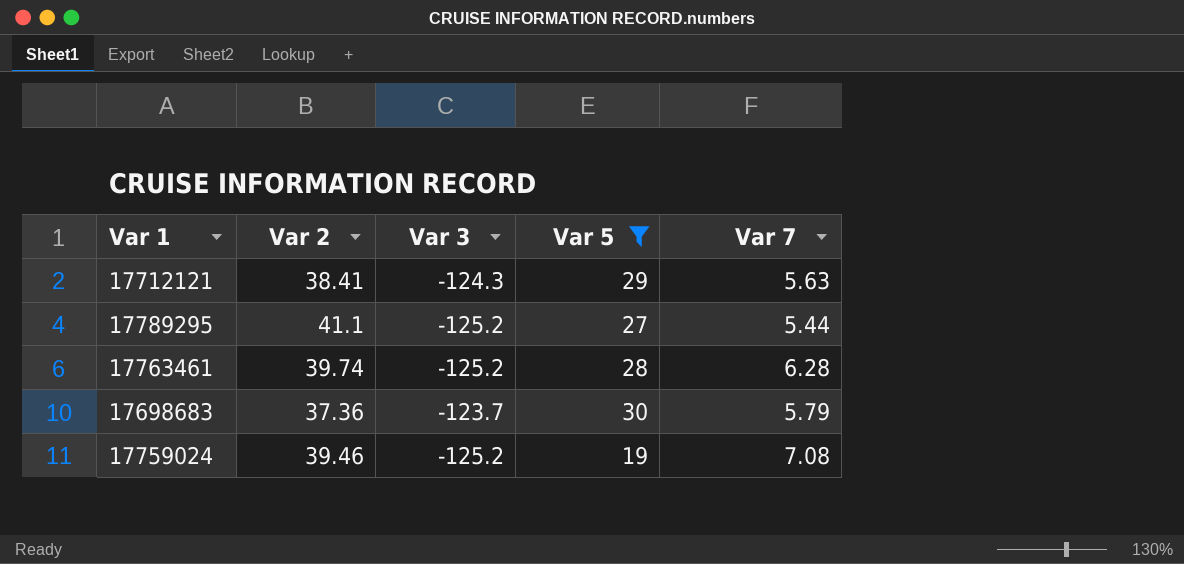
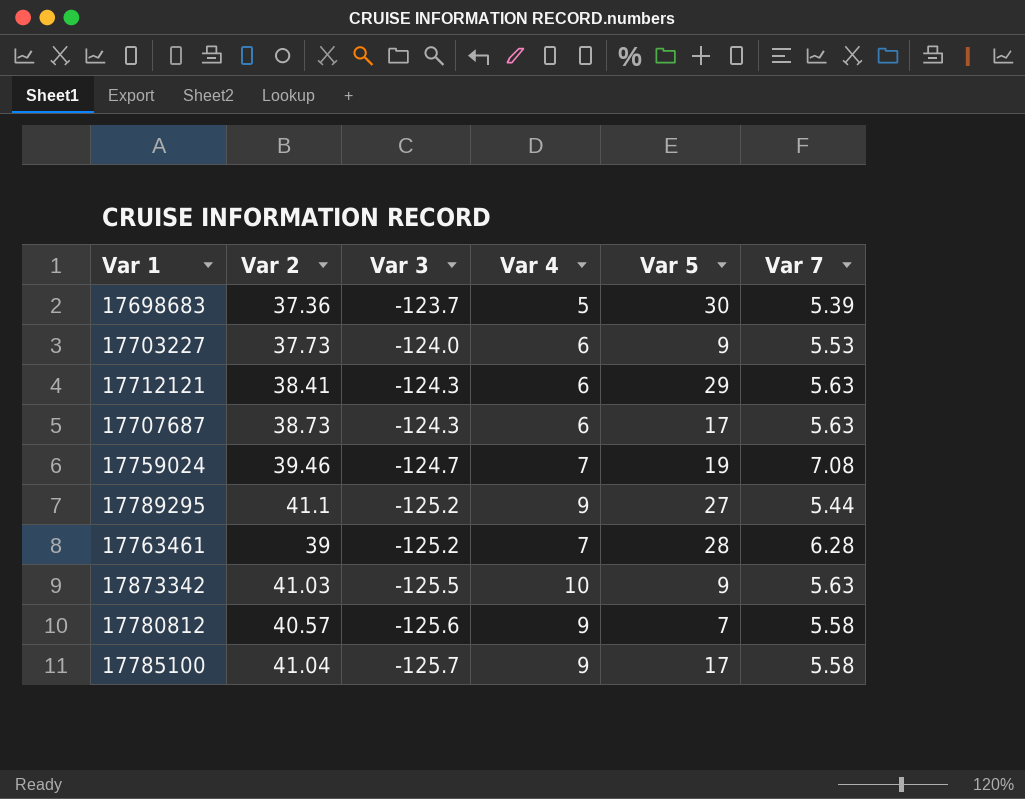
filter: Var 5 >= 19 -> none
row order: none -> Var 3 descending
column Var 4 | position: none -> 4
17698683 | Var 7: 5.79 -> 5.39
17759024 | Var 3: -125.2 -> -124.7
17763461 | Var 2: 39.74 -> 39

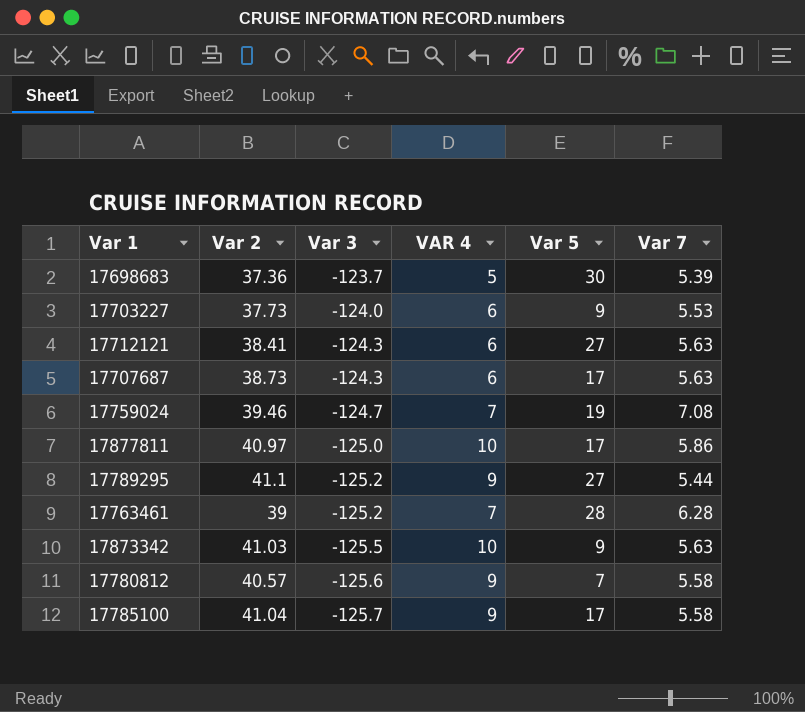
column name: Var 4 -> VAR 4
17712121 | Var 5: 29 -> 27
row 17877811: none -> 40.97 | -125.0 | 10 | 17 | 5.86

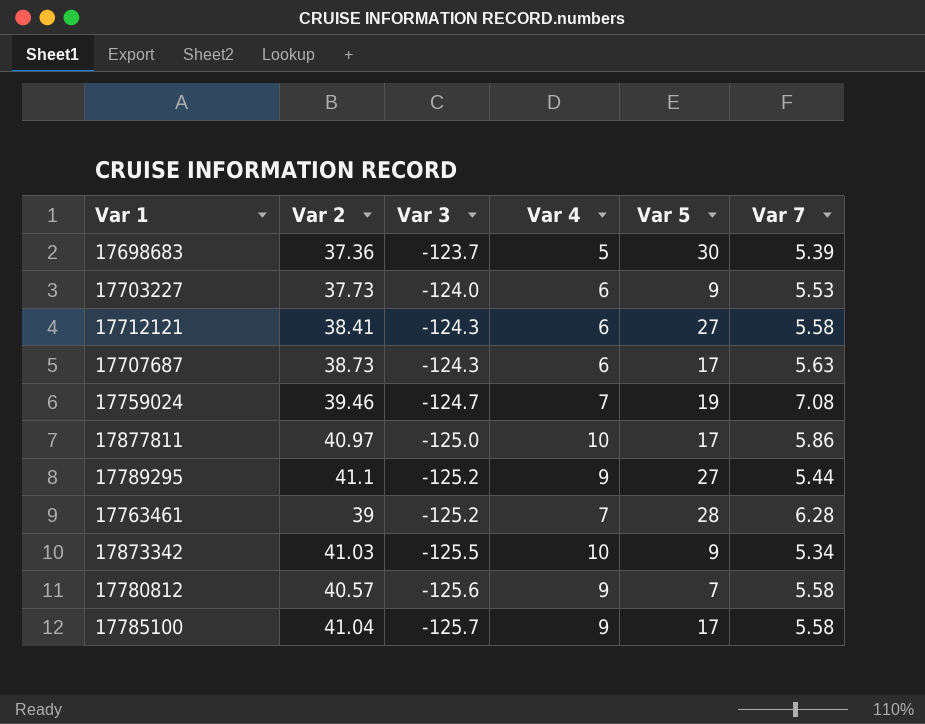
column name: VAR 4 -> Var 4
17712121 | Var 7: 5.63 -> 5.58
17873342 | Var 7: 5.63 -> 5.34

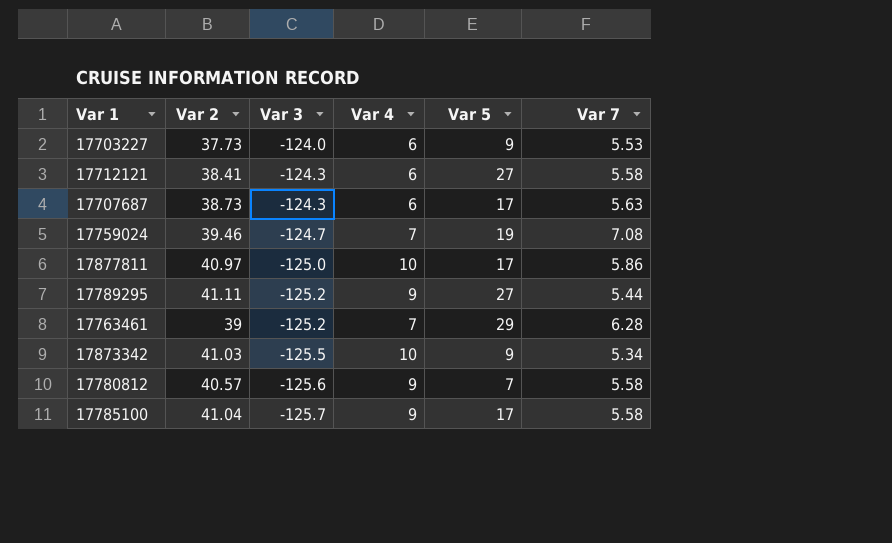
row 17698683: 37.36 | -123.7 | 5 | 30 | 5.39 -> none
17789295 | Var 2: 41.1 -> 41.11
17763461 | Var 5: 28 -> 29

